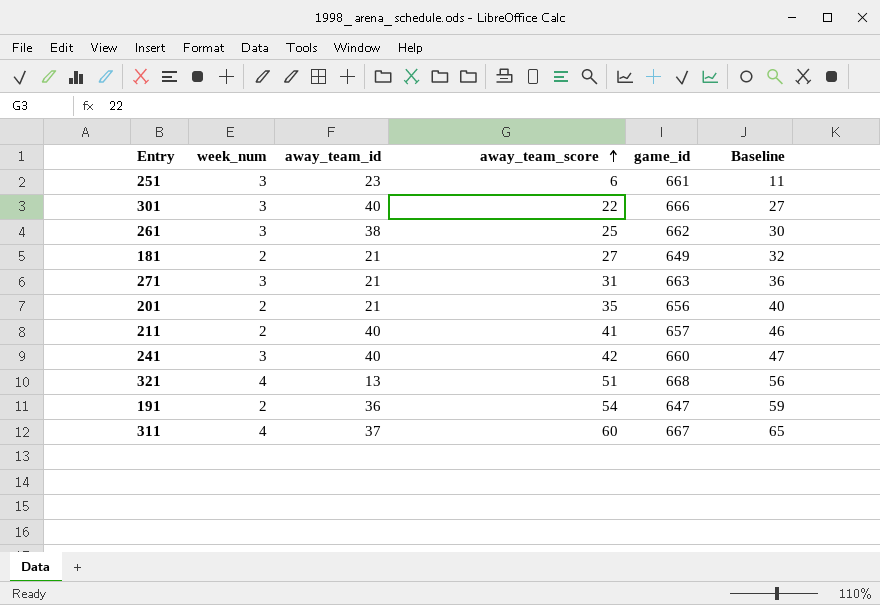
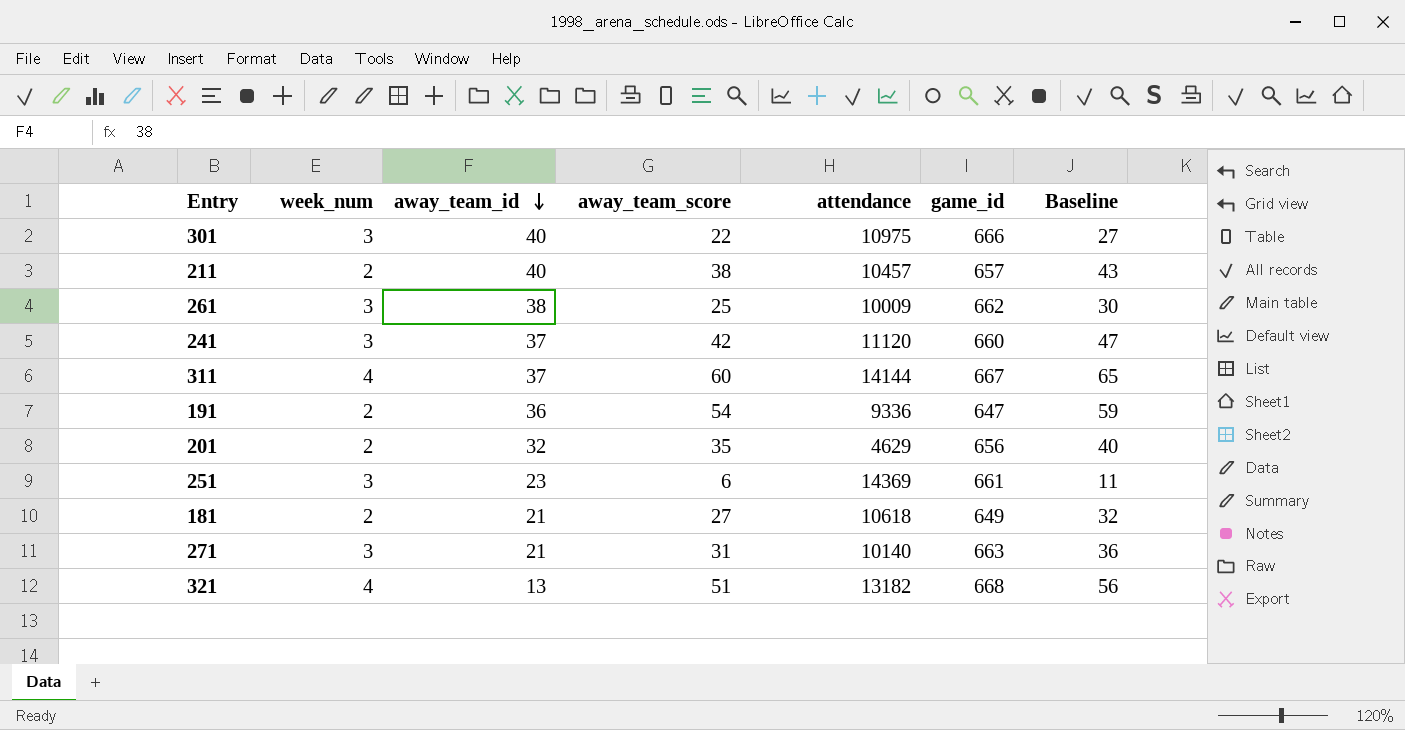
row order: away_team_score ascending -> away_team_id descending
column attendance | position: none -> 5
211 | away_team_score: 41 -> 38
211 | Baseline: 46 -> 43
241 | away_team_id: 40 -> 37
201 | away_team_id: 21 -> 32

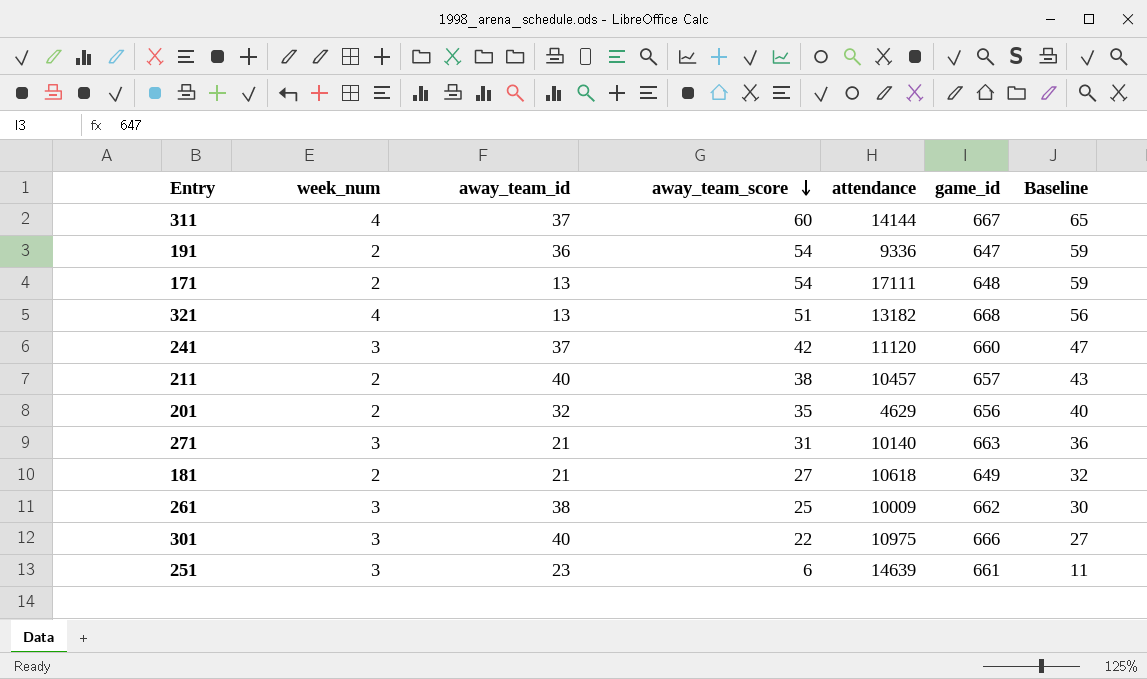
row order: away_team_id descending -> away_team_score descending
row 171: none -> 2 | 13 | 54 | 17111 | 648 | 59
251 | attendance: 14369 -> 14639

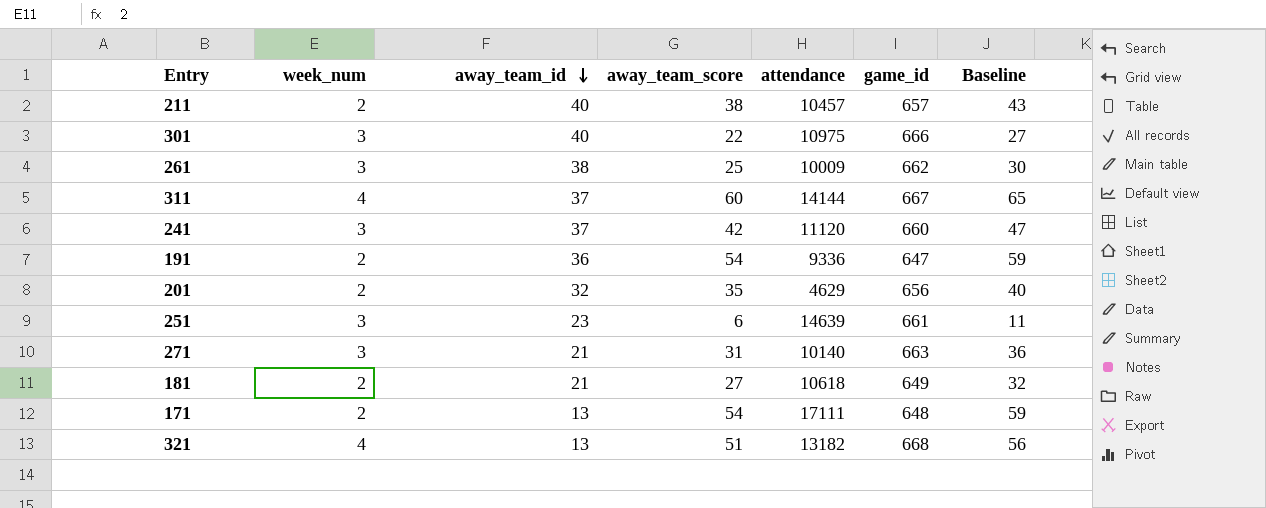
row order: away_team_score descending -> away_team_id descending

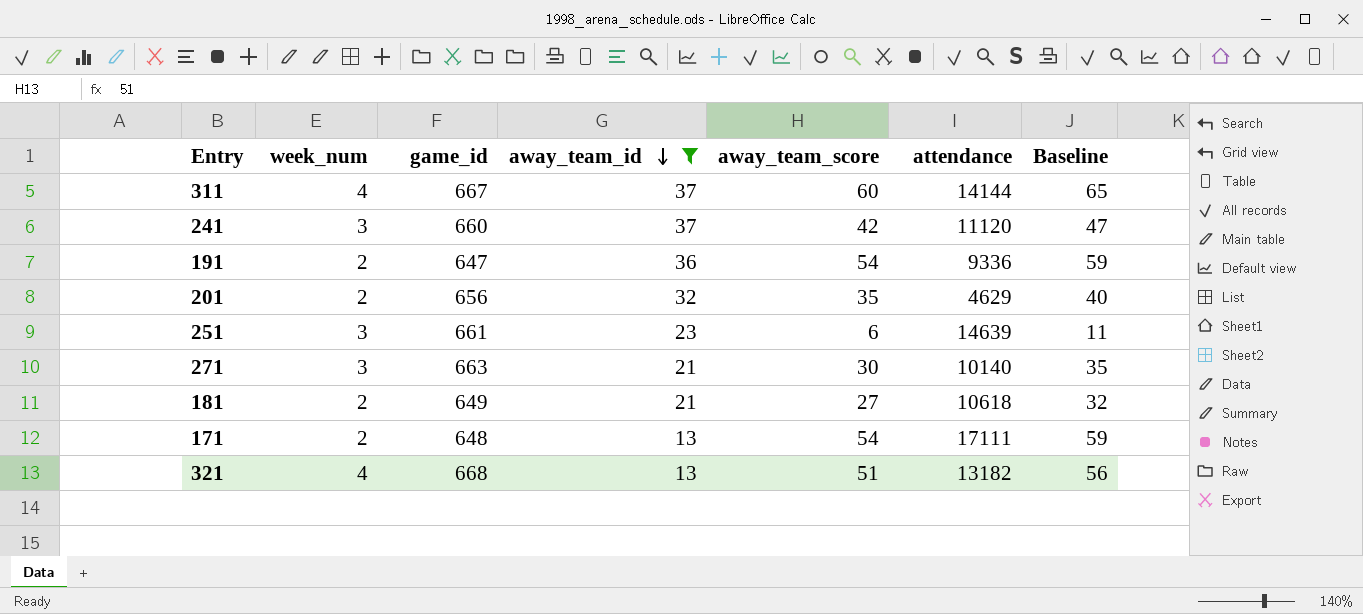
filter: none -> away_team_id <= 37
column game_id | position: 6 -> 3
271 | away_team_score: 31 -> 30
271 | Baseline: 36 -> 35

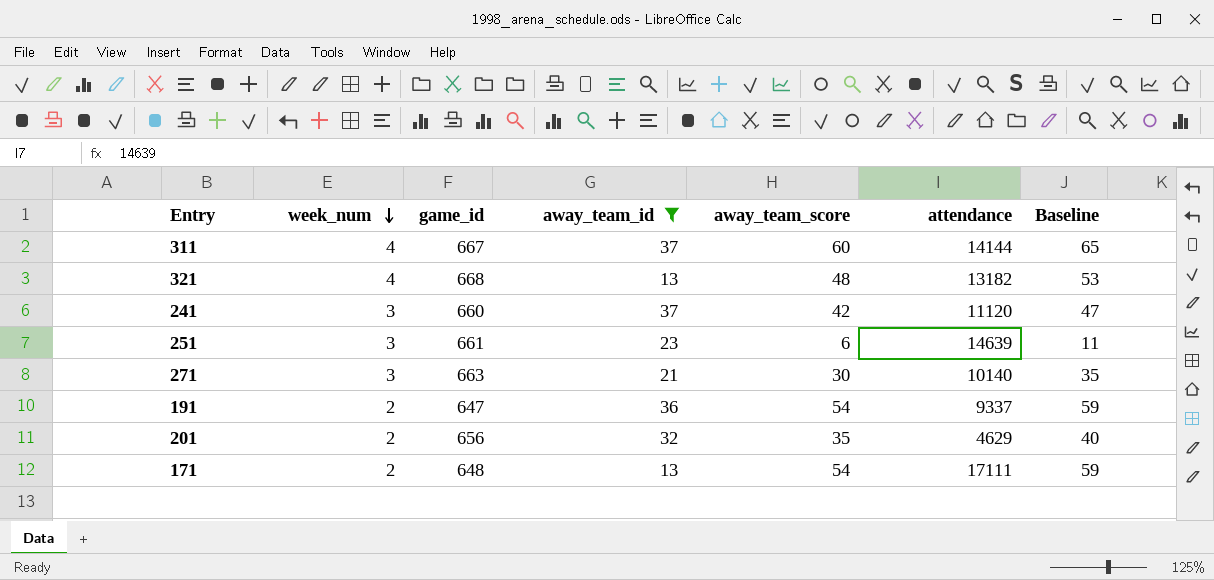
row order: away_team_id descending -> week_num descending
row 181: 2 | 649 | 21 | 27 | 10618 | 32 -> none
321 | away_team_score: 51 -> 48
321 | Baseline: 56 -> 53
191 | attendance: 9336 -> 9337

